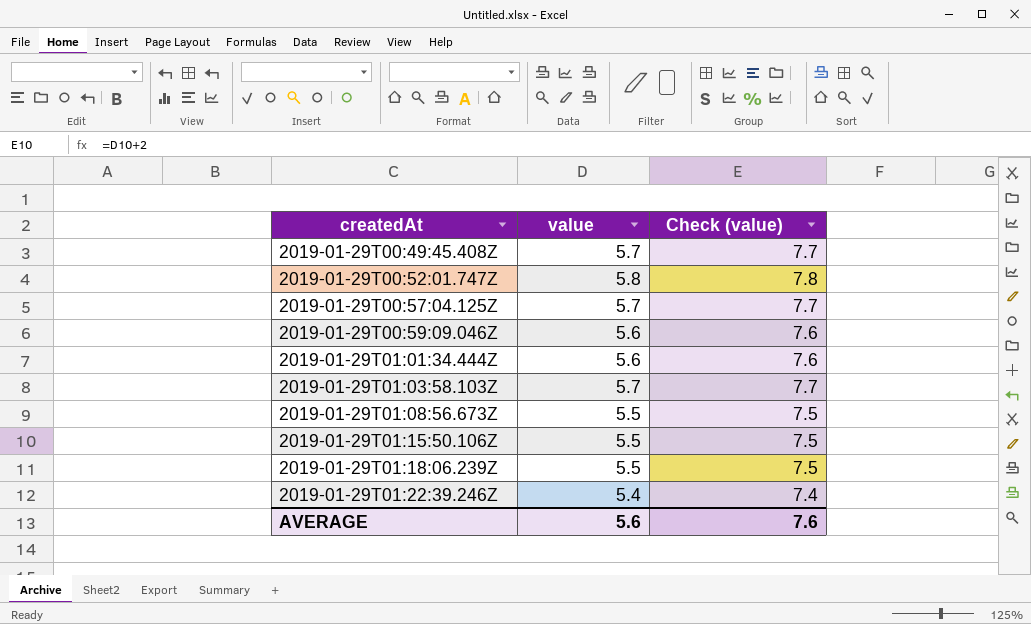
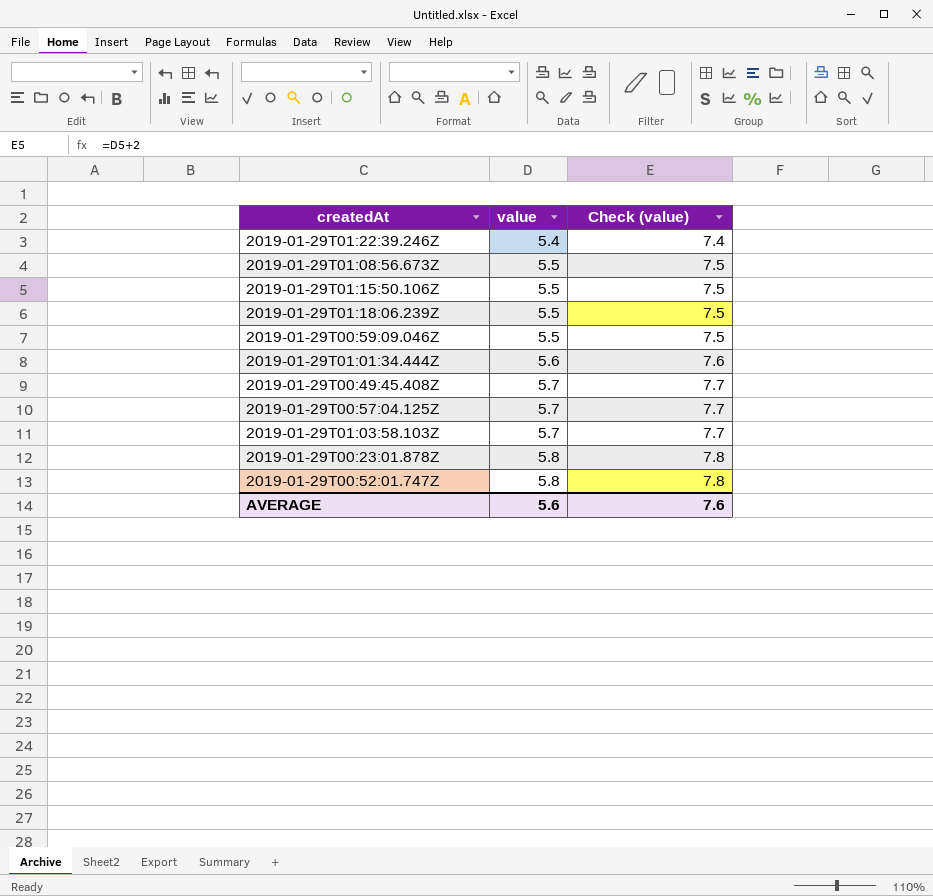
row order: createdAt ascending -> value ascending
2019-01-29T00:59:09.046Z | value: 5.6 -> 5.5
2019-01-29T00:59:09.046Z | Check (value): 7.6 -> 7.5
row 2019-01-29T00:23:01.878Z: none -> 5.8 | 7.8

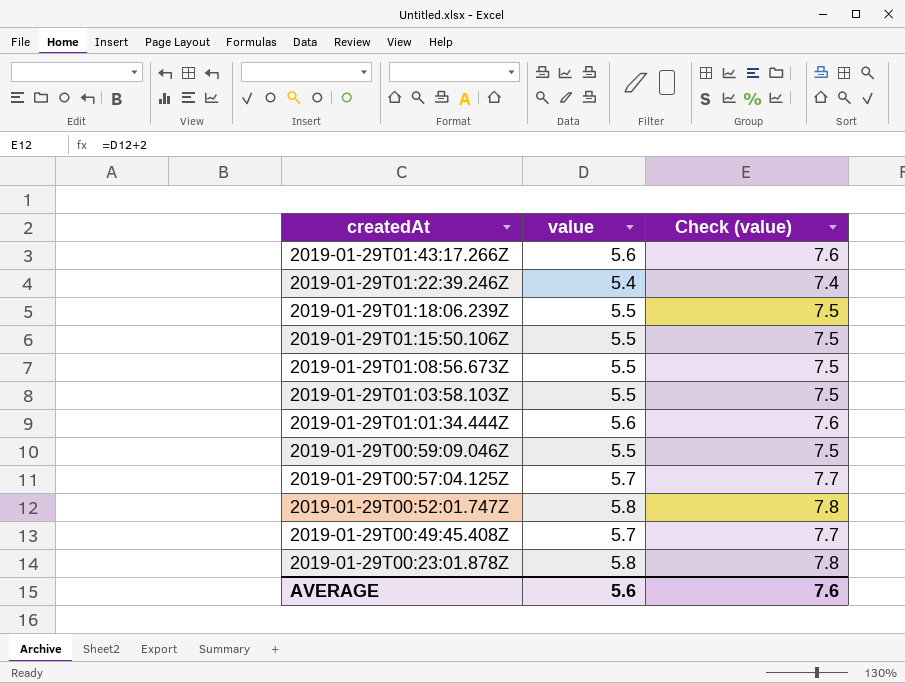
row order: value ascending -> createdAt descending
row 2019-01-29T01:43:17.266Z: none -> 5.6 | 7.6
2019-01-29T01:03:58.103Z | value: 5.7 -> 5.5
2019-01-29T01:03:58.103Z | Check (value): 7.7 -> 7.5

